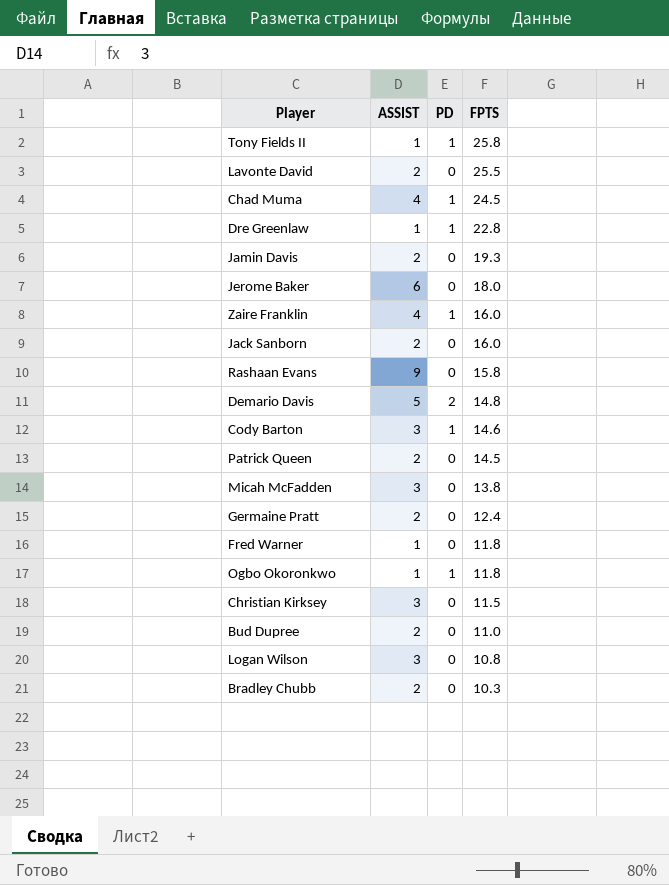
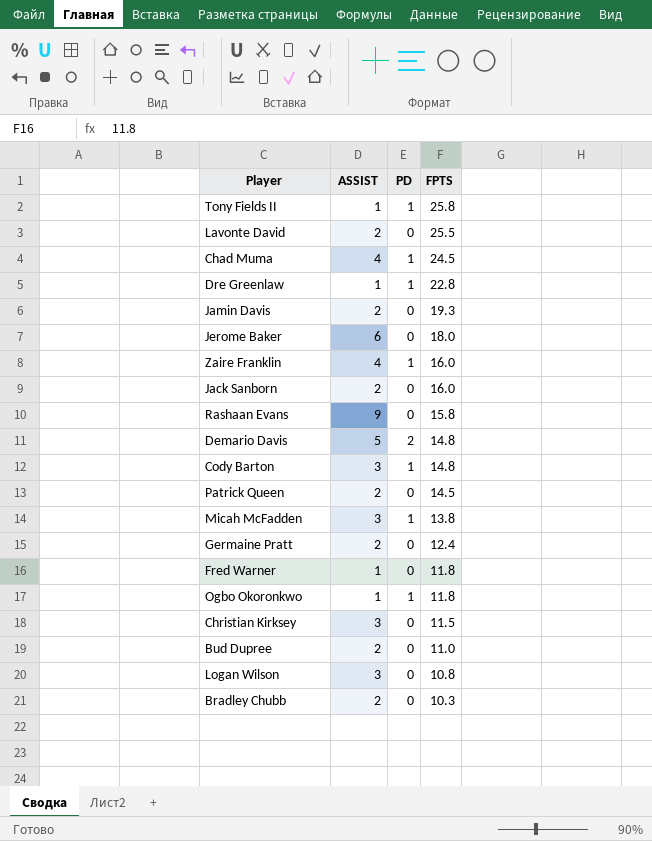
Cody Barton | FPTS: 14.6 -> 14.8
Micah McFadden | PD: 0 -> 1

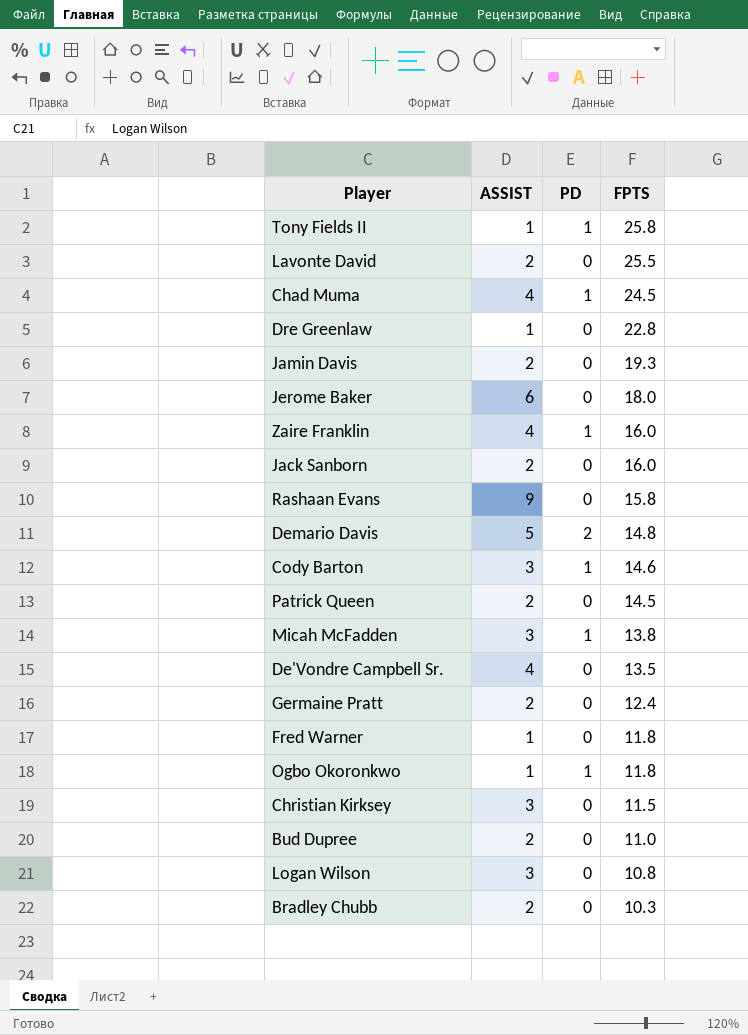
Dre Greenlaw | PD: 1 -> 0
Cody Barton | FPTS: 14.8 -> 14.6
row De'Vondre Campbell Sr.: none -> 4 | 0 | 13.5

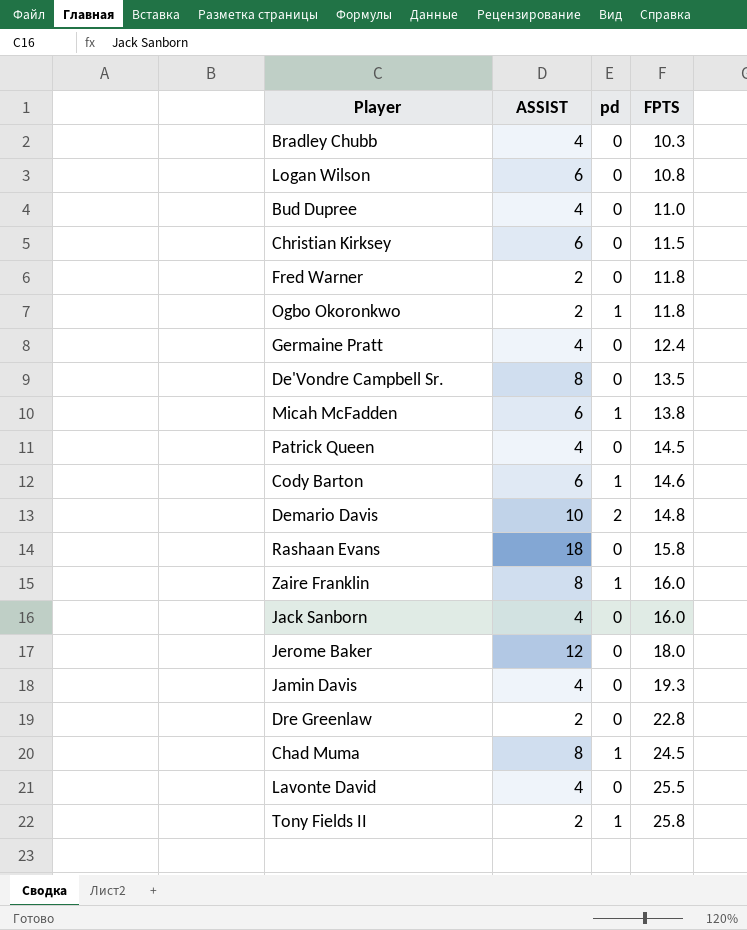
row order: FPTS descending -> FPTS ascending
column name: PD -> pd
Bradley Chubb | ASSIST: 2 -> 4
Logan Wilson | ASSIST: 3 -> 6
Bud Dupree | ASSIST: 2 -> 4
Christian Kirksey | ASSIST: 3 -> 6
Fred Warner | ASSIST: 1 -> 2
Ogbo Okoronkwo | ASSIST: 1 -> 2
Germaine Pratt | ASSIST: 2 -> 4
De'Vondre Campbell Sr. | ASSIST: 4 -> 8
Micah McFadden | ASSIST: 3 -> 6
Patrick Queen | ASSIST: 2 -> 4
Cody Barton | ASSIST: 3 -> 6
Demario Davis | ASSIST: 5 -> 10
Rashaan Evans | ASSIST: 9 -> 18
Zaire Franklin | ASSIST: 4 -> 8
Jack Sanborn | ASSIST: 2 -> 4
Jerome Baker | ASSIST: 6 -> 12
Jamin Davis | ASSIST: 2 -> 4
Dre Greenlaw | ASSIST: 1 -> 2
Chad Muma | ASSIST: 4 -> 8
Lavonte David | ASSIST: 2 -> 4
Tony Fields II | ASSIST: 1 -> 2

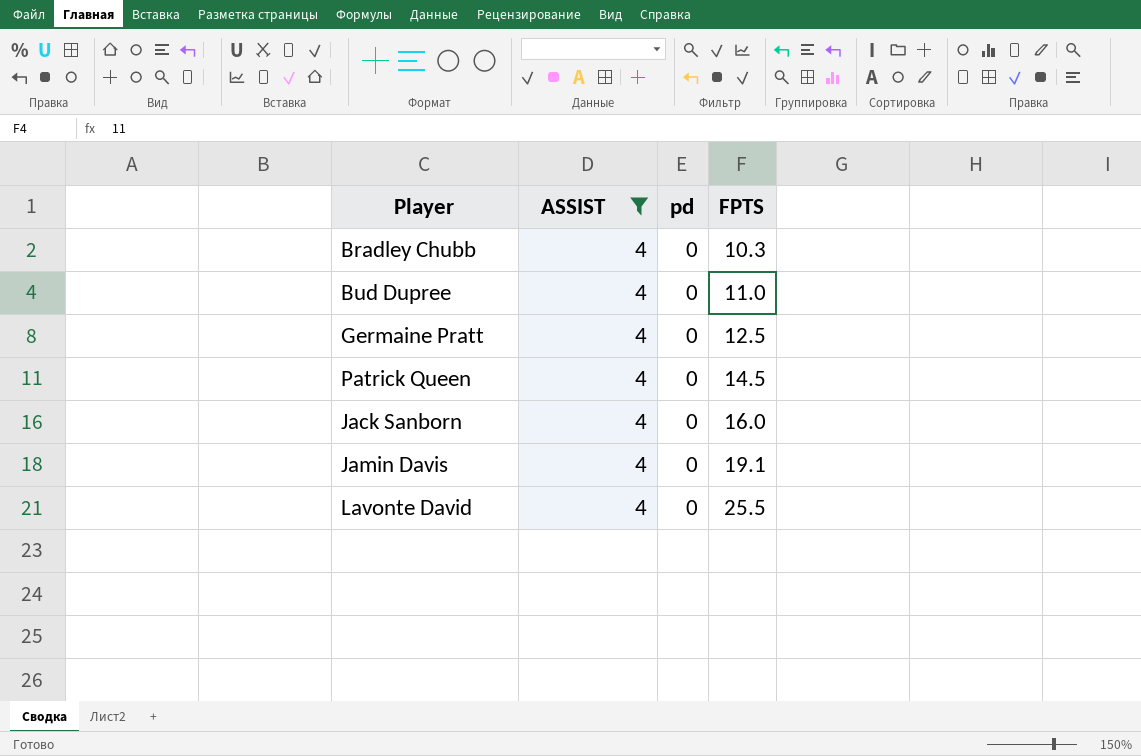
filter: none -> ASSIST = 4
Germaine Pratt | FPTS: 12.4 -> 12.5
Jamin Davis | FPTS: 19.3 -> 19.1

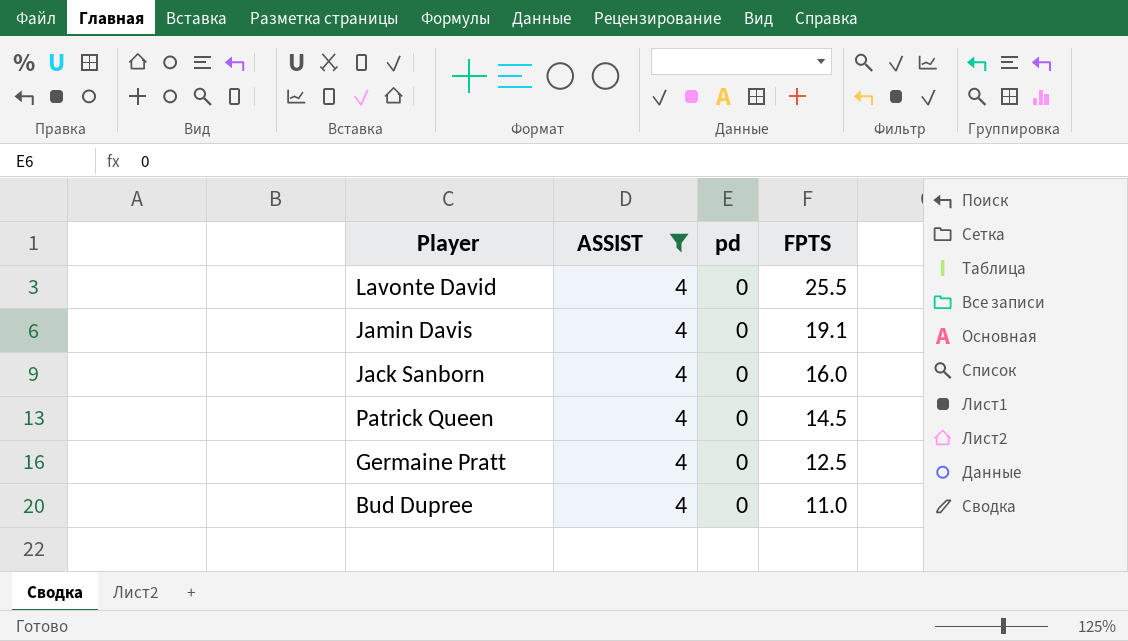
row order: FPTS ascending -> FPTS descending
row Bradley Chubb: 4 | 0 | 10.3 -> none

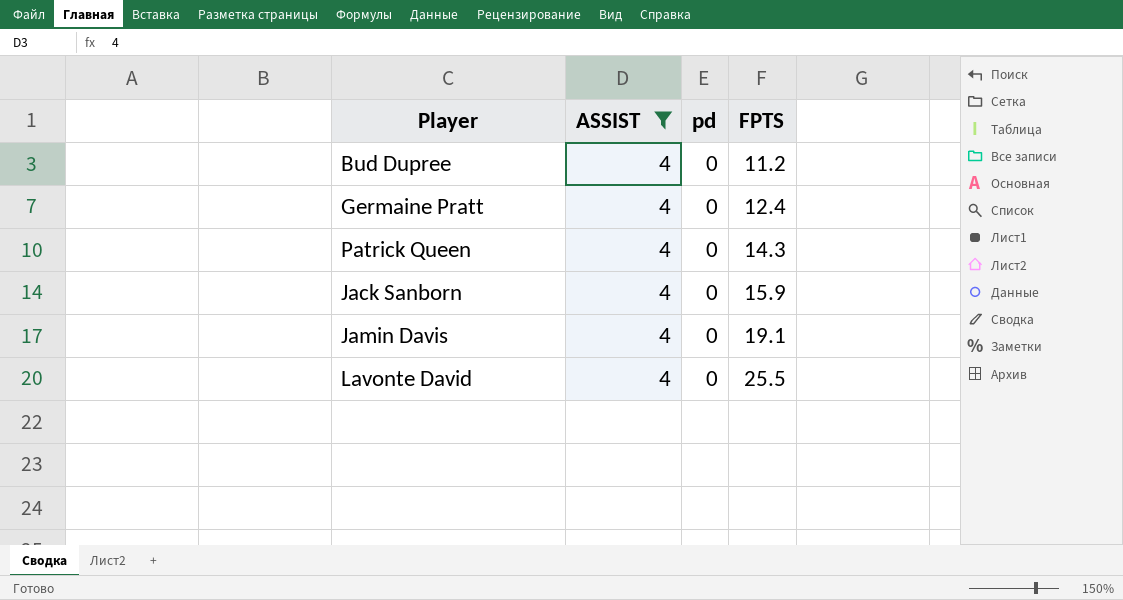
row order: FPTS descending -> FPTS ascending
Bud Dupree | FPTS: 11.0 -> 11.2
Germaine Pratt | FPTS: 12.5 -> 12.4
Patrick Queen | FPTS: 14.5 -> 14.3
Jack Sanborn | FPTS: 16.0 -> 15.9

